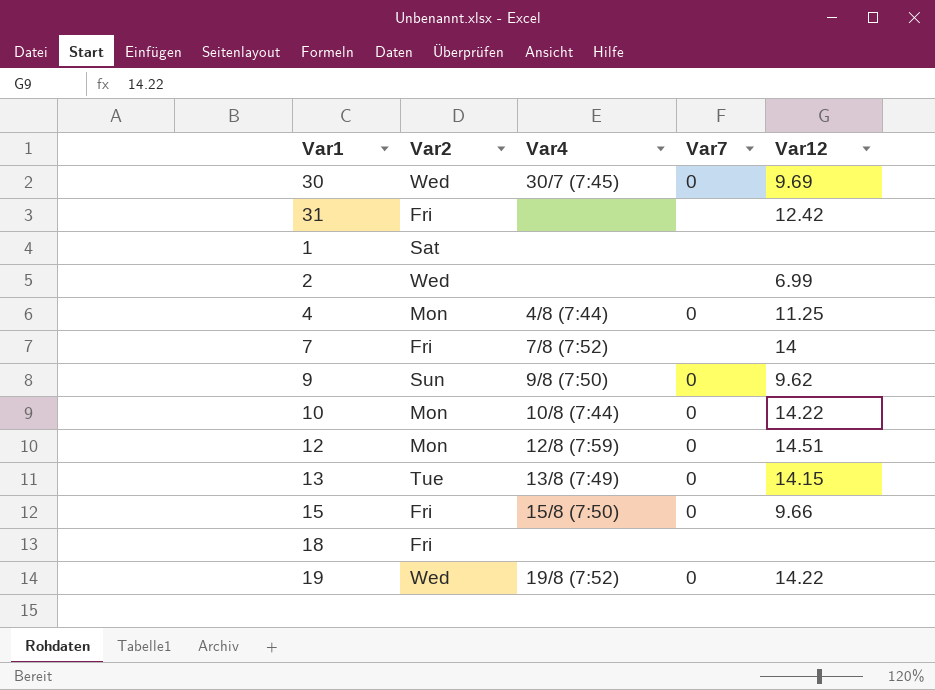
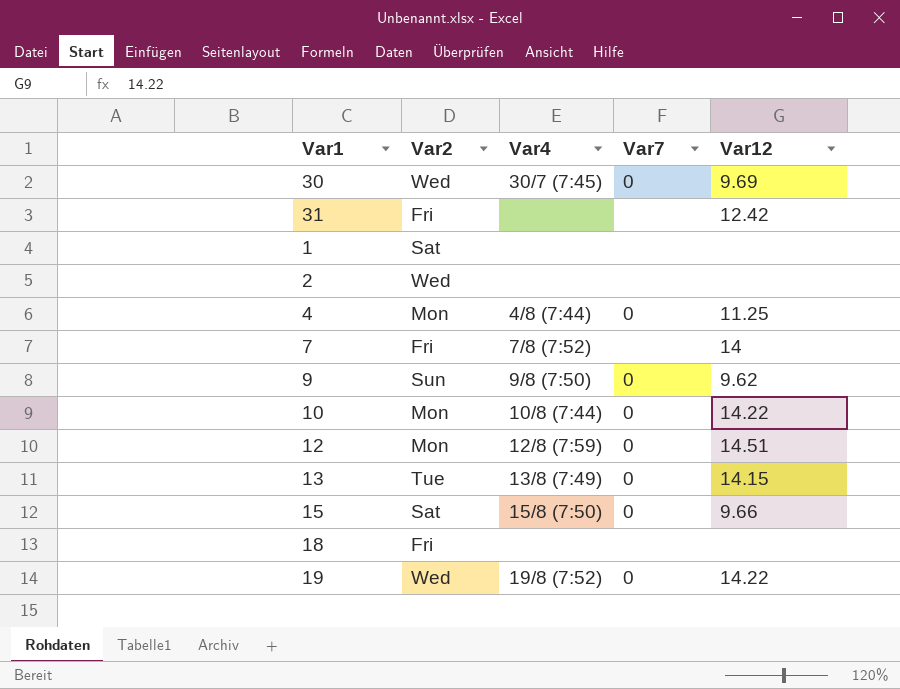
2 | Var12: 6.99 -> none
15 | Var2: Fri -> Sat

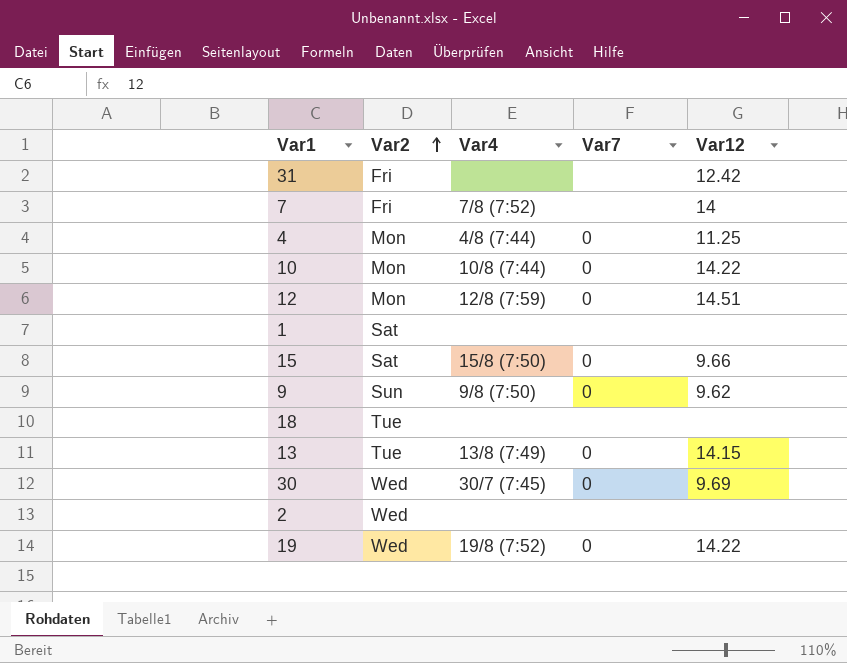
row order: none -> Var2 ascending
18 | Var2: Fri -> Tue

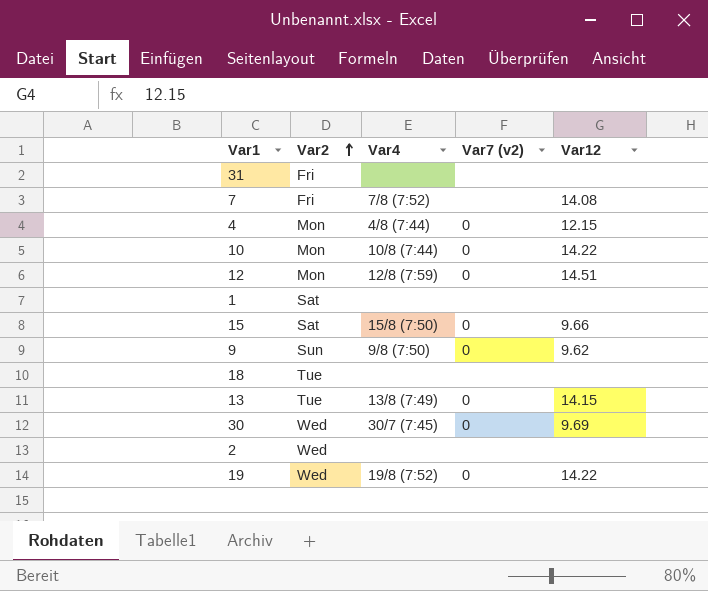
column name: Var7 -> Var7 (v2)
31 | Var12: 12.42 -> none
7 | Var12: 14 -> 14.08
4 | Var12: 11.25 -> 12.15

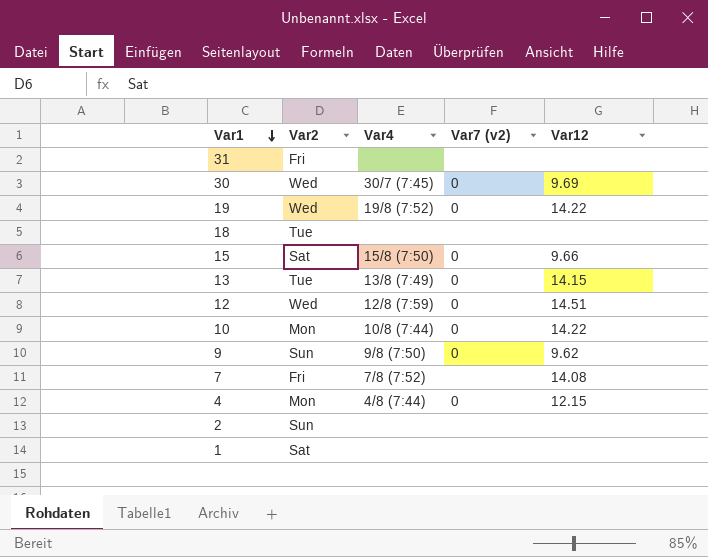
row order: Var2 ascending -> Var1 descending
12 | Var2: Mon -> Wed
2 | Var2: Wed -> Sun

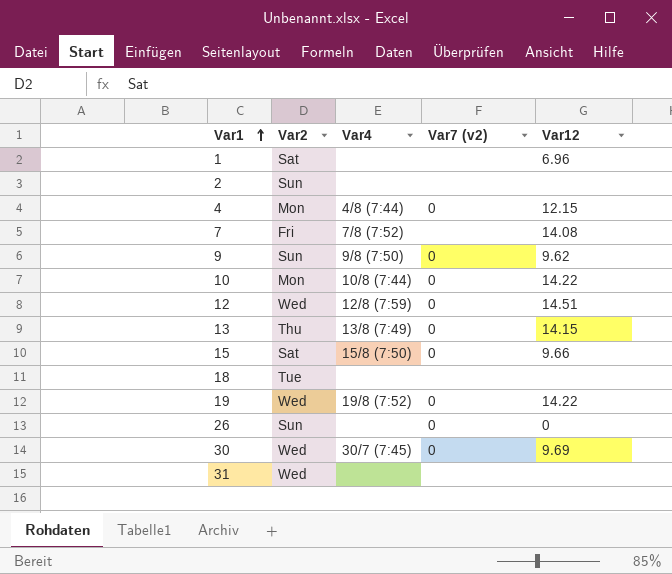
row order: Var1 descending -> Var1 ascending
1 | Var12: none -> 6.96
13 | Var2: Tue -> Thu
row 26: none -> Sun | none | 0 | 0
31 | Var2: Fri -> Wed

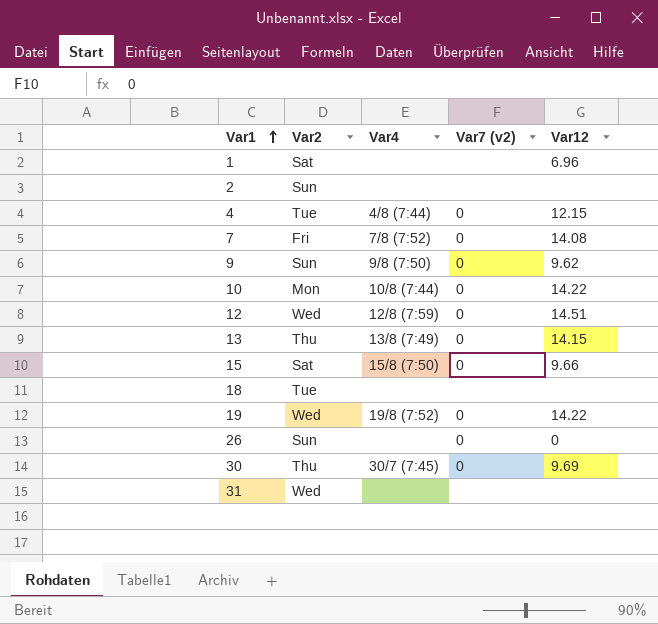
4 | Var2: Mon -> Tue
7 | Var7 (v2): none -> 0
30 | Var2: Wed -> Thu

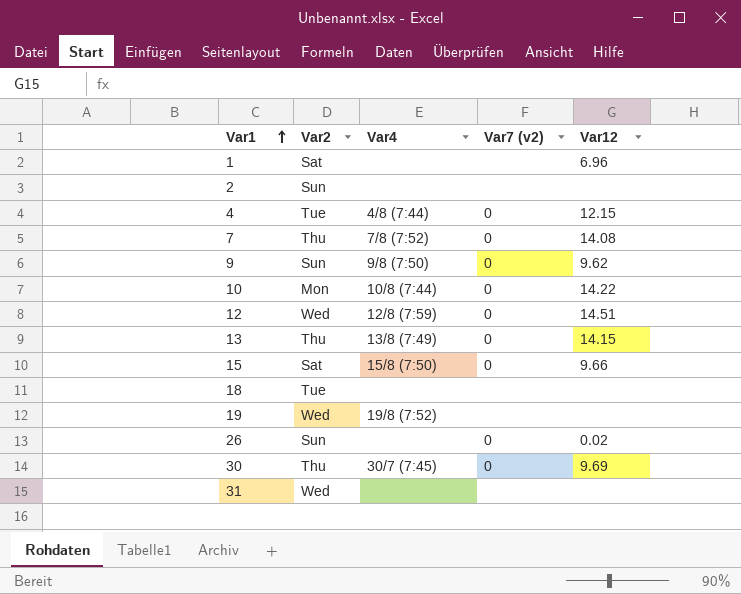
7 | Var2: Fri -> Thu
19 | Var7 (v2): 0 -> none
19 | Var12: 14.22 -> none
26 | Var12: 0 -> 0.02

